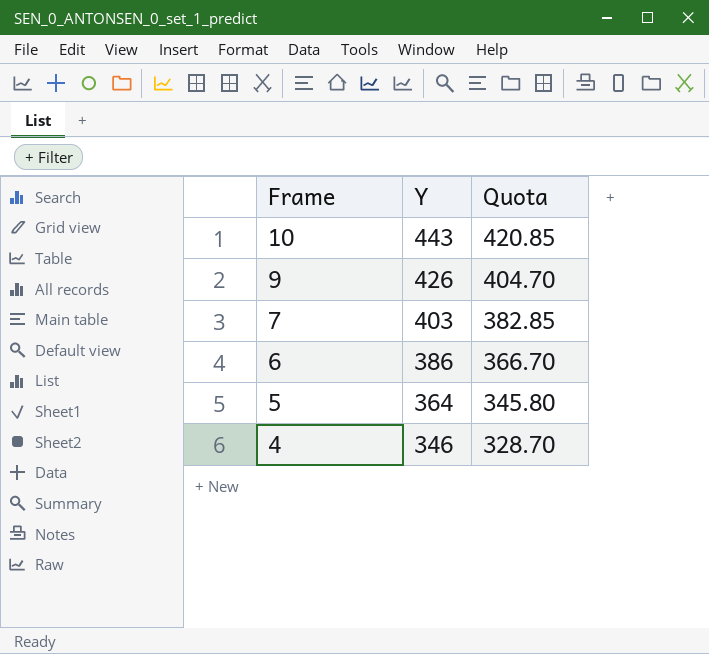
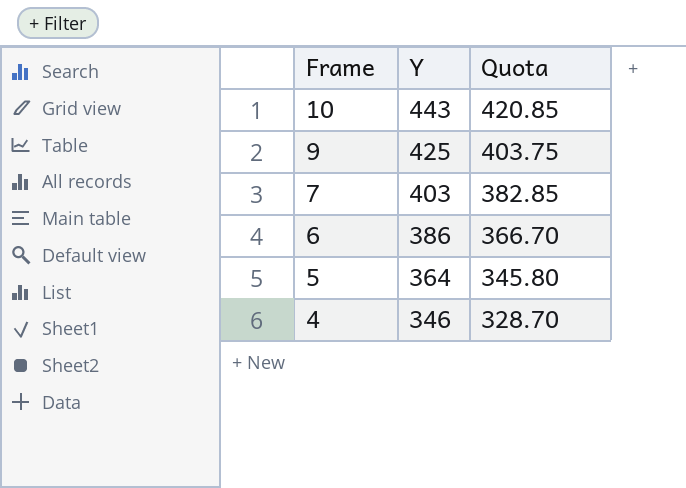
9 | Y: 426 -> 425
9 | Quota: 404.70 -> 403.75

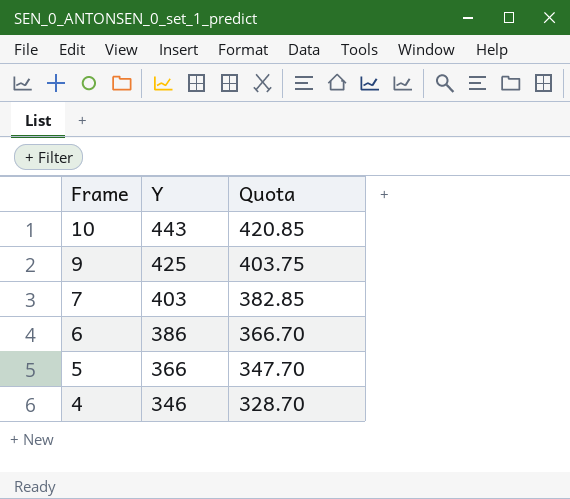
5 | Y: 364 -> 366
5 | Quota: 345.80 -> 347.70

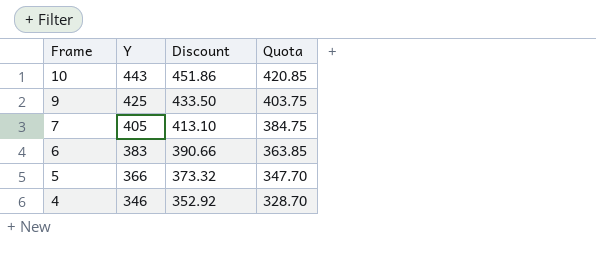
column Discount | formula: none -> [Y] * 1.02
7 | Y: 403 -> 405
7 | Quota: 382.85 -> 384.75
6 | Y: 386 -> 383
6 | Quota: 366.70 -> 363.85

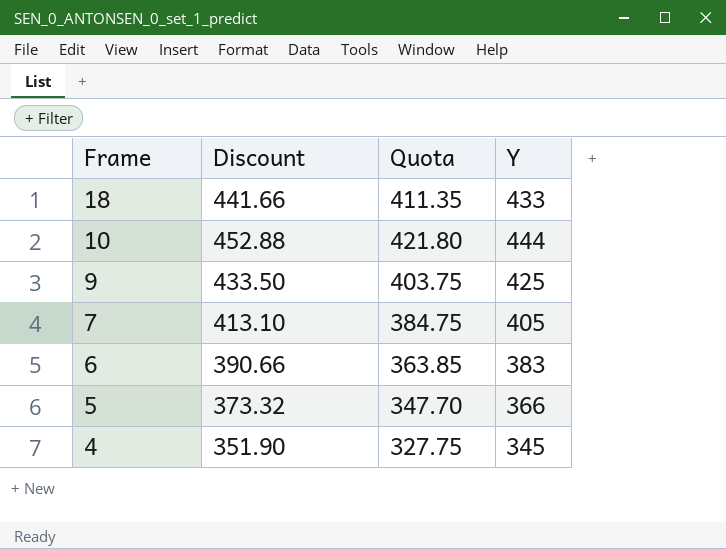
column Y | position: 2 -> 4
row 18: none -> 441.66 | 411.35 | 433
10 | Discount: 451.86 -> 452.88
10 | Quota: 420.85 -> 421.80
10 | Y: 443 -> 444
4 | Discount: 352.92 -> 351.90
4 | Quota: 328.70 -> 327.75
4 | Y: 346 -> 345

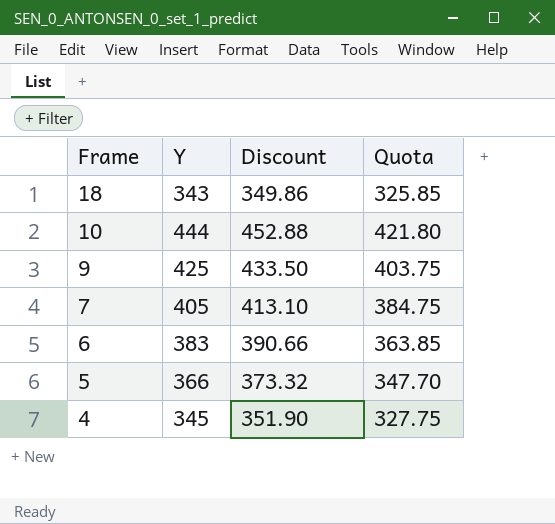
column Y | position: 4 -> 2
18 | Y: 433 -> 343
18 | Discount: 441.66 -> 349.86
18 | Quota: 411.35 -> 325.85

